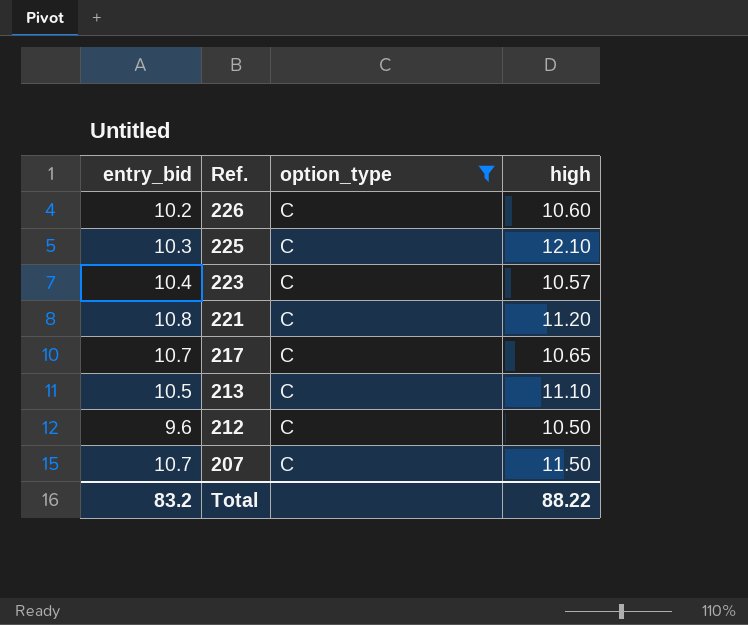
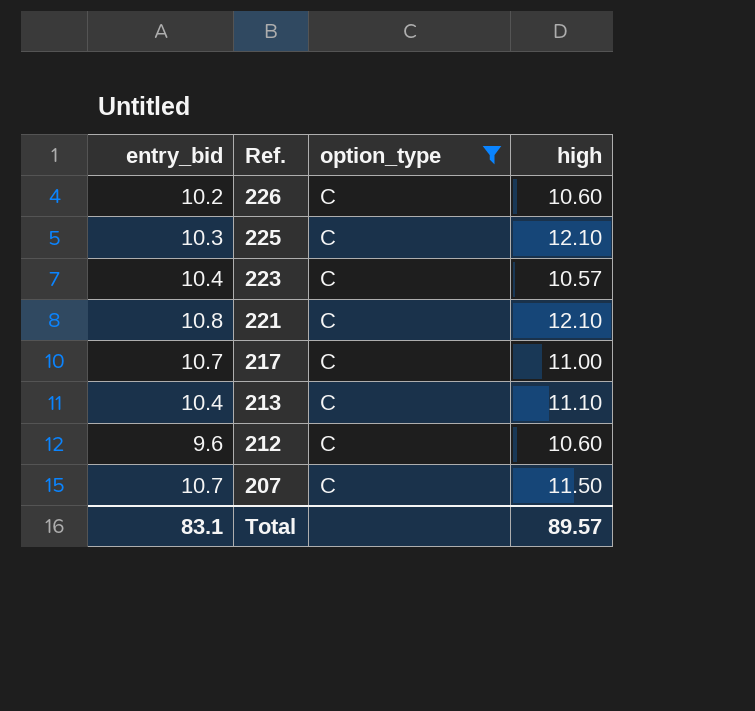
221 | high: 11.20 -> 12.10
217 | high: 10.65 -> 11.00
213 | entry_bid: 10.5 -> 10.4
212 | high: 10.50 -> 10.60
Total | entry_bid: 83.2 -> 83.1
Total | high: 88.22 -> 89.57

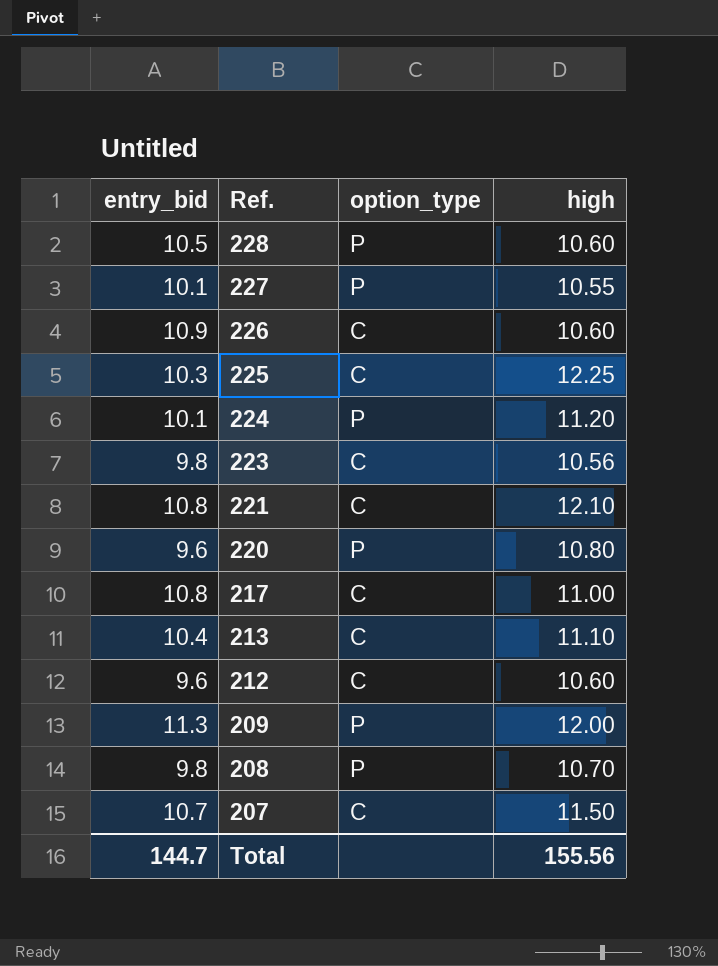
filter: option_type = C -> none
226 | entry_bid: 10.2 -> 10.9
225 | high: 12.10 -> 12.25
223 | entry_bid: 10.4 -> 9.8
223 | high: 10.57 -> 10.56
217 | entry_bid: 10.7 -> 10.8
Total | entry_bid: 83.1 -> 144.7
Total | high: 89.57 -> 155.56

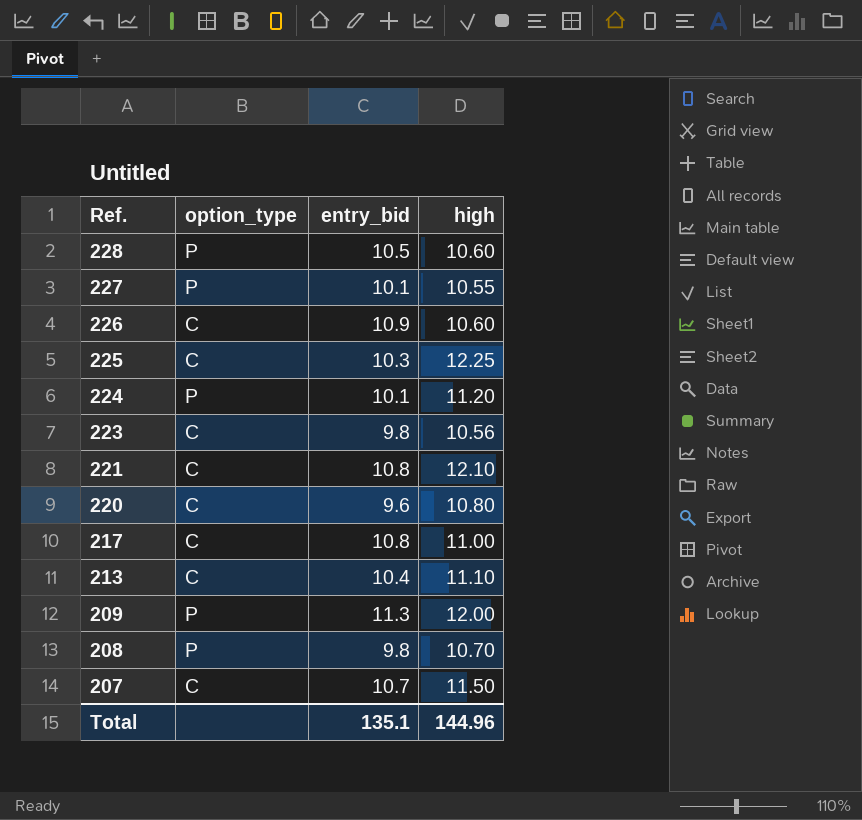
column entry_bid | position: 1 -> 3
row 212: 9.6 | C | 10.60 -> none
220 | option_type: P -> C
Total | entry_bid: 144.7 -> 135.1
Total | high: 155.56 -> 144.96

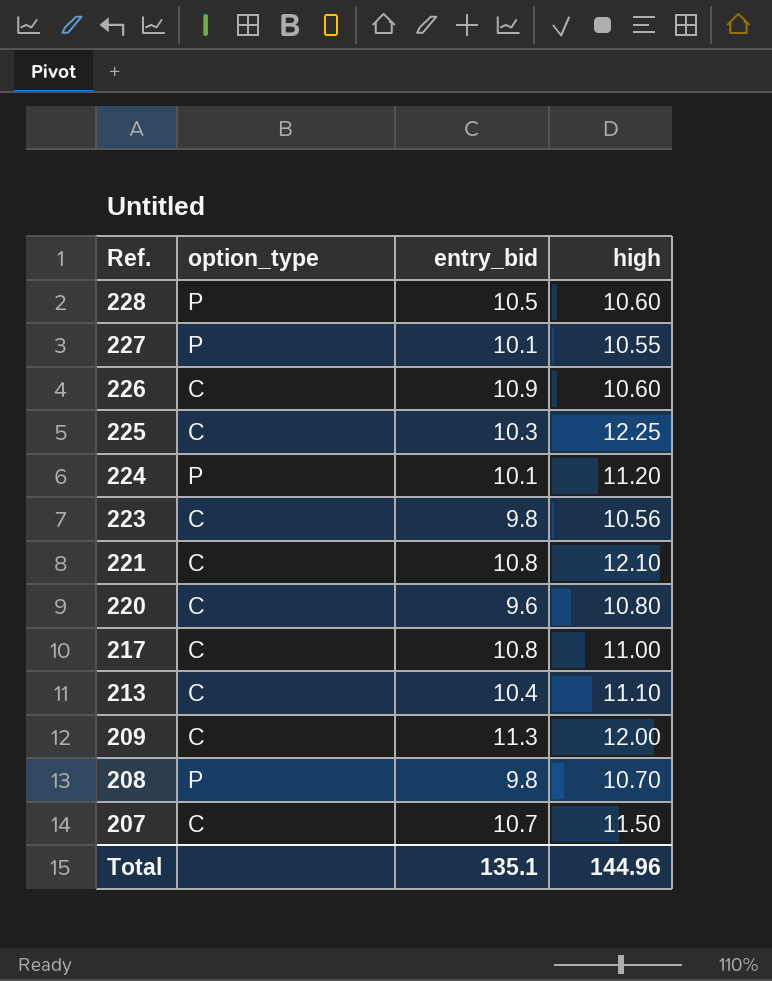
209 | option_type: P -> C

